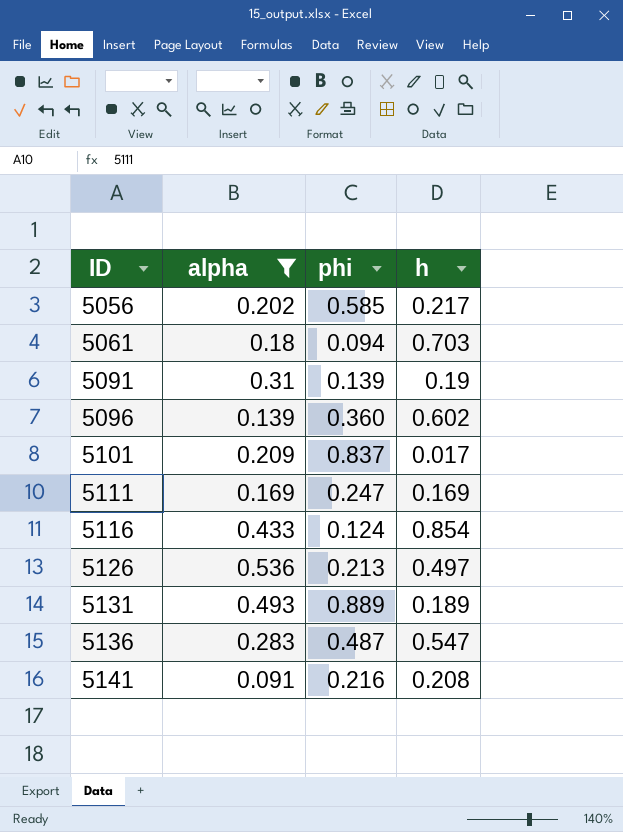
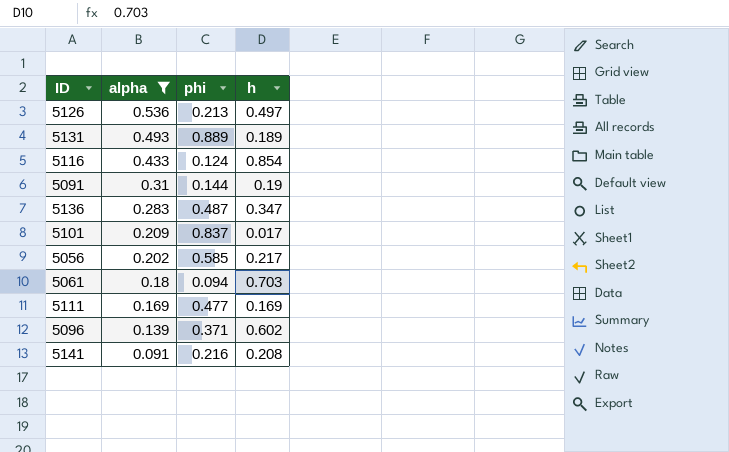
row order: ID ascending -> alpha descending
5091 | phi: 0.139 -> 0.144
5136 | h: 0.547 -> 0.347
5111 | phi: 0.247 -> 0.477
5096 | phi: 0.360 -> 0.371

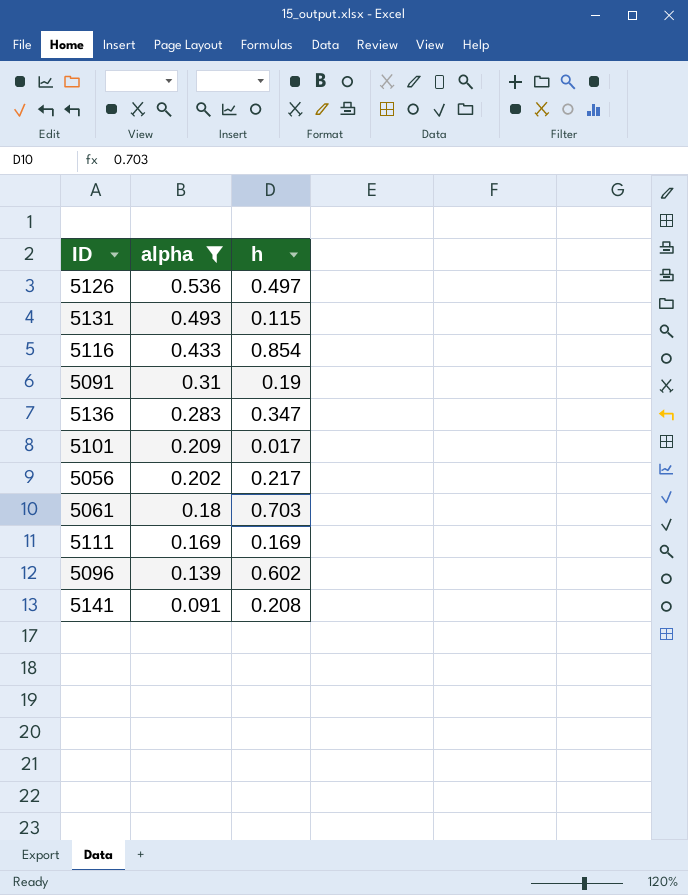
column phi | position: 3 -> none
5131 | h: 0.189 -> 0.115

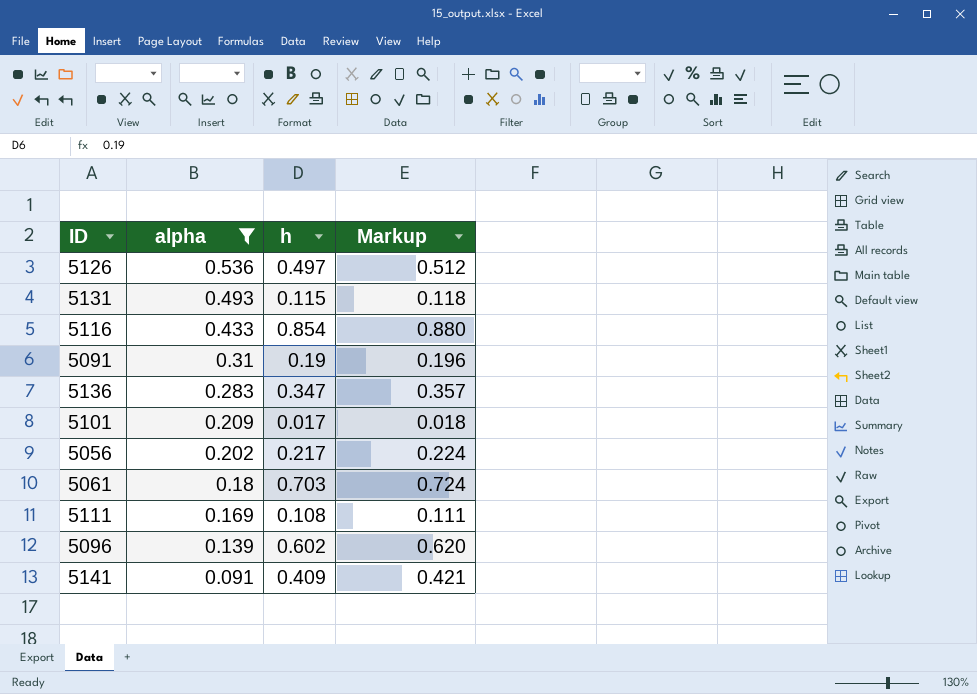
column Markup | formula: none -> [h] * 1.03
5111 | h: 0.169 -> 0.108
5141 | h: 0.208 -> 0.409

